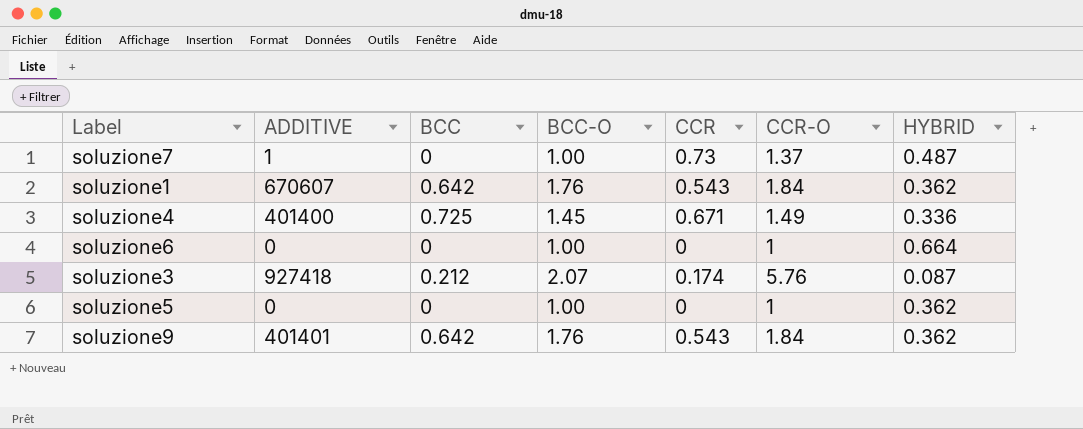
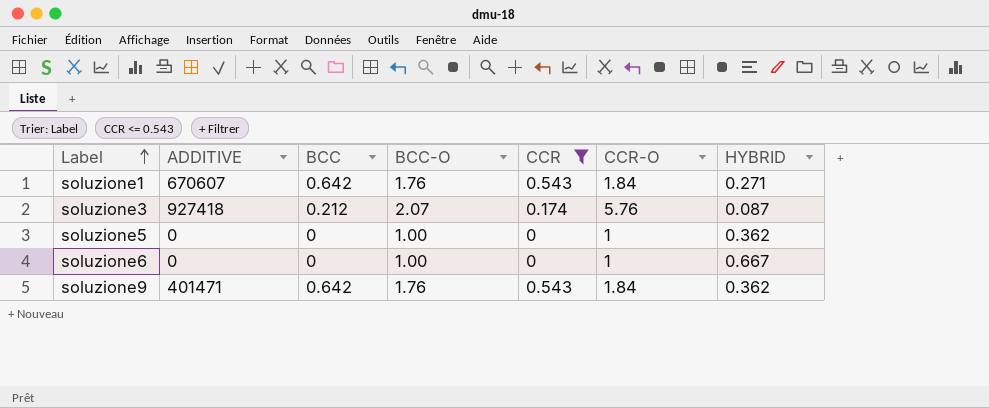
filter: none -> CCR <= 0.543
row order: none -> Label ascending
soluzione1 | HYBRID: 0.362 -> 0.271
soluzione6 | HYBRID: 0.664 -> 0.667
soluzione9 | ADDITIVE: 401401 -> 401471

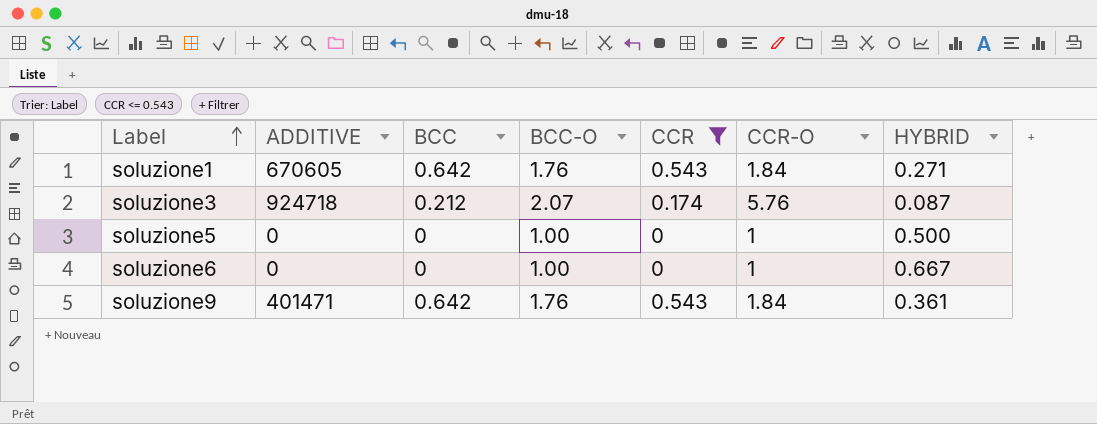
soluzione1 | ADDITIVE: 670607 -> 670605
soluzione3 | ADDITIVE: 927418 -> 924718
soluzione5 | HYBRID: 0.362 -> 0.500
soluzione9 | HYBRID: 0.362 -> 0.361

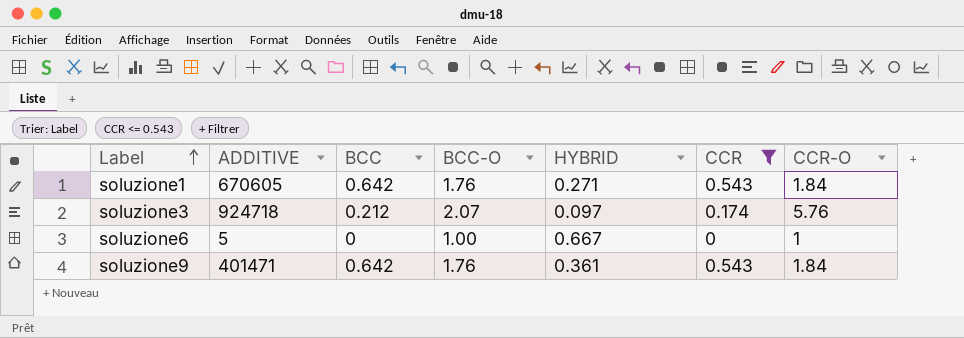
column HYBRID | position: 7 -> 5
row soluzione5: 0 | 0 | 1.00 | 0 | 1 | 0.500 -> none
soluzione3 | HYBRID: 0.087 -> 0.097
soluzione6 | ADDITIVE: 0 -> 5

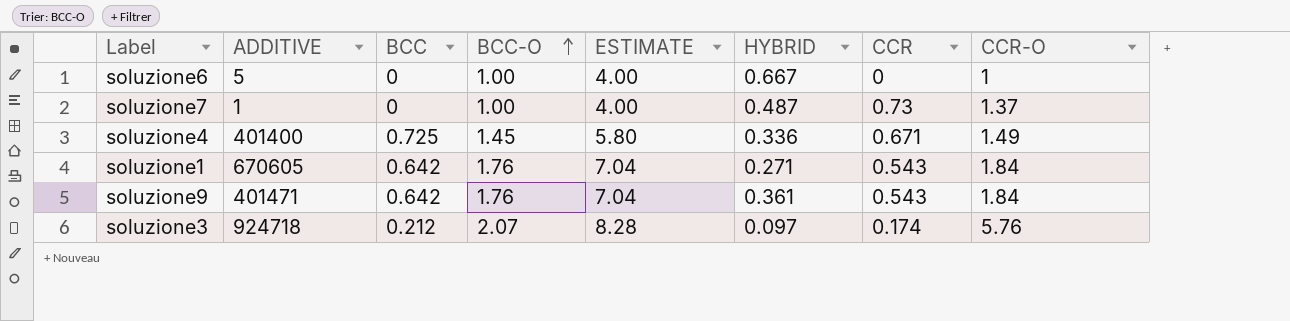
filter: CCR <= 0.543 -> none
row order: Label ascending -> BCC-O ascending
column ESTIMATE | formula: none -> [BCC-O] * 4

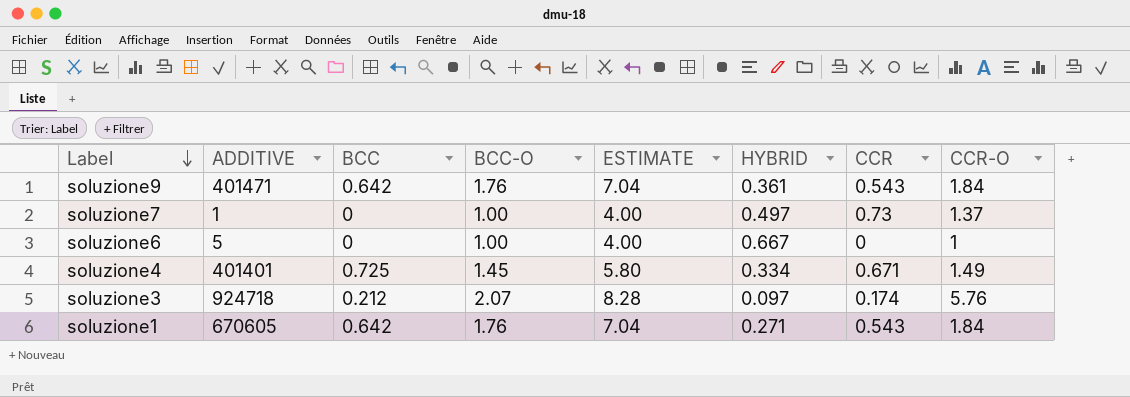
row order: BCC-O ascending -> Label descending
soluzione7 | HYBRID: 0.487 -> 0.497
soluzione4 | ADDITIVE: 401400 -> 401401
soluzione4 | HYBRID: 0.336 -> 0.334

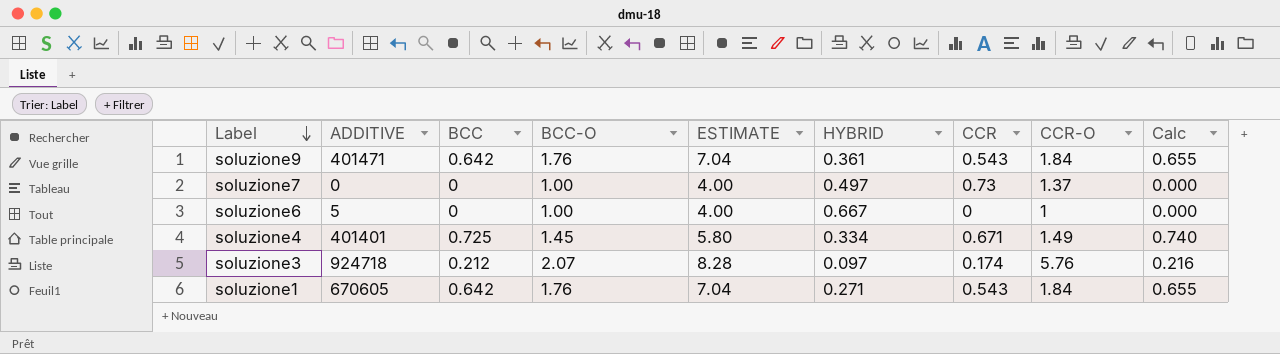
column Calc | formula: none -> [BCC] * 1.02
soluzione7 | ADDITIVE: 1 -> 0

